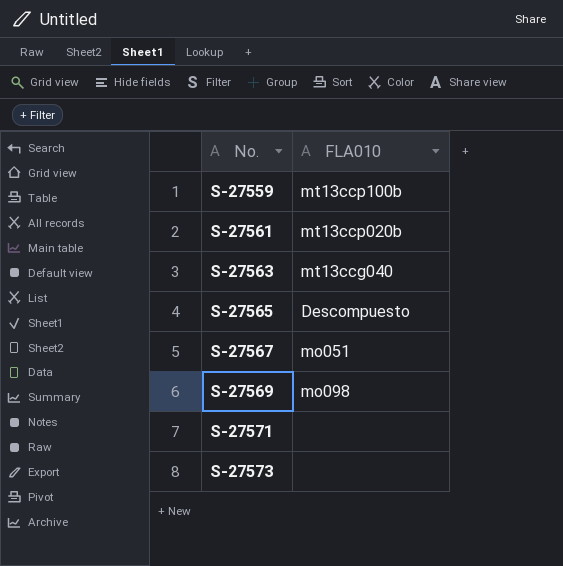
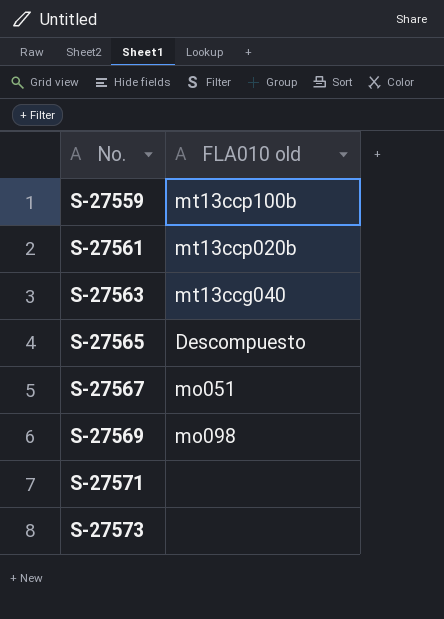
column name: FLA010 -> FLA010 old

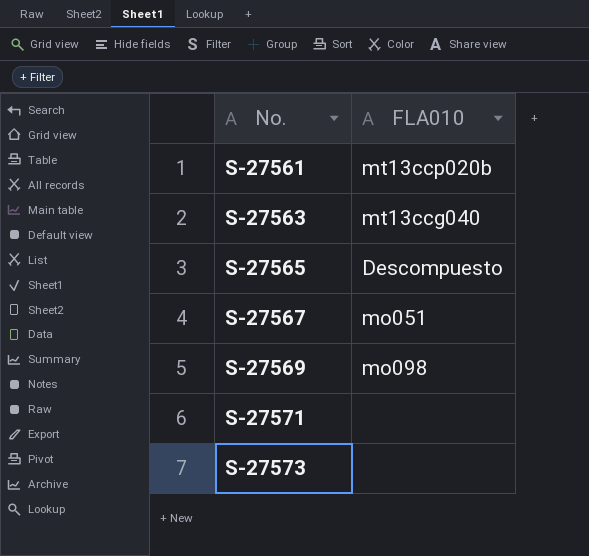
column name: FLA010 old -> FLA010
row S-27559: mt13ccp100b -> none

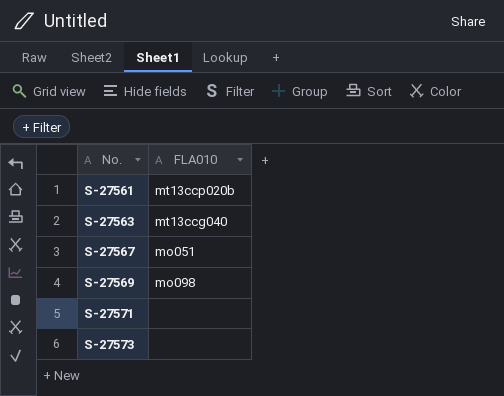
row S-27565: Descompuesto -> none

